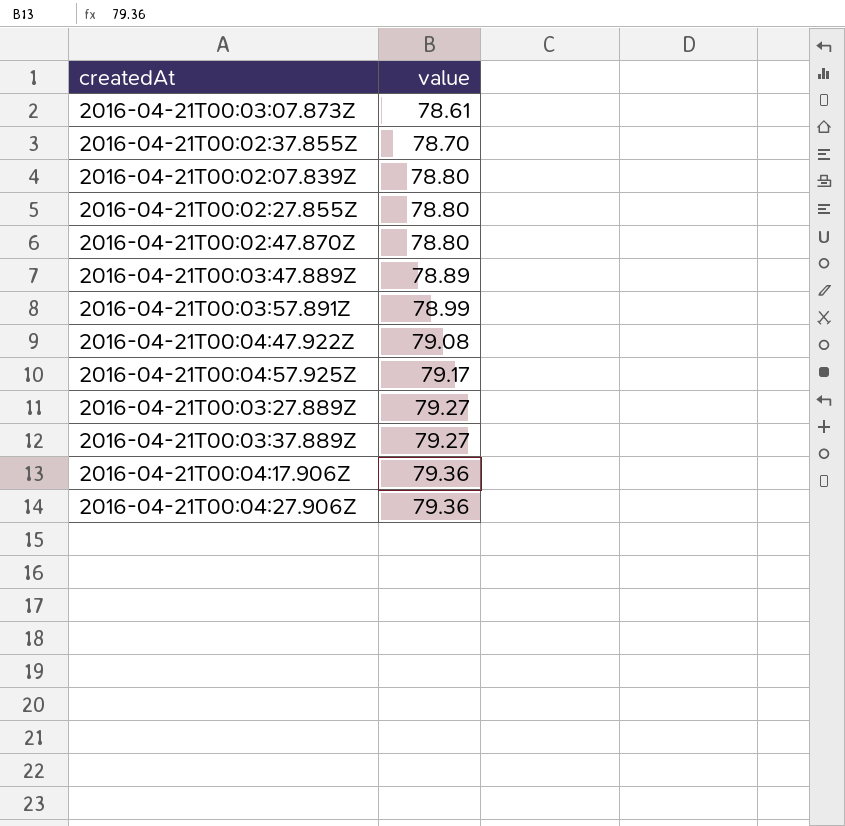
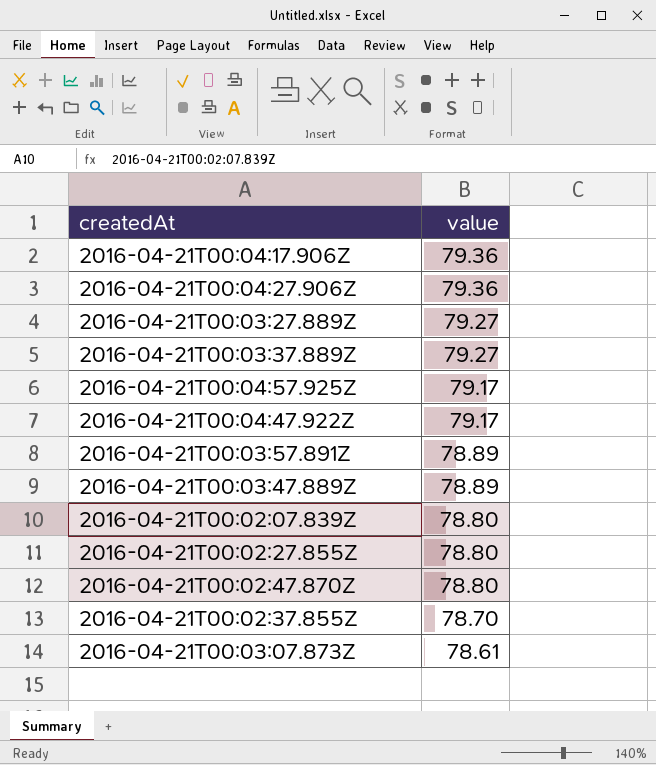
row order: value ascending -> value descending
2016-04-21T00:04:47.922Z | value: 79.08 -> 79.17
2016-04-21T00:03:57.891Z | value: 78.99 -> 78.89

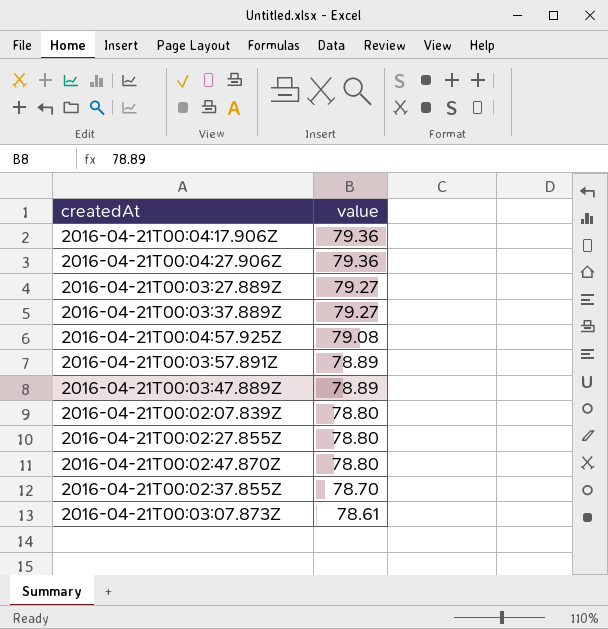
row 2016-04-21T00:04:47.922Z: 79.17 -> none
2016-04-21T00:04:57.925Z | value: 79.17 -> 79.08

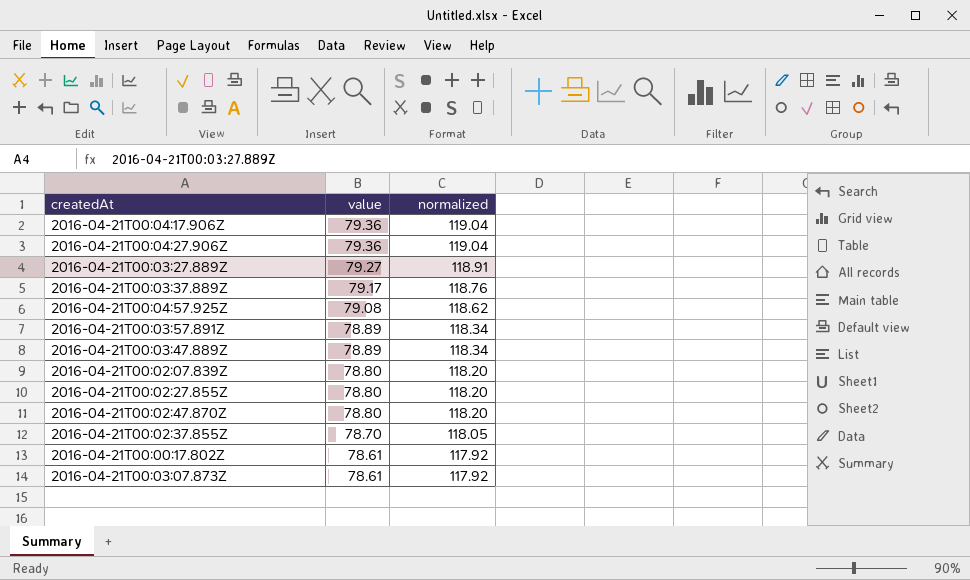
column normalized | formula: none -> [value] * 1.5
2016-04-21T00:03:37.889Z | value: 79.27 -> 79.17
row 2016-04-21T00:00:17.802Z: none -> 78.61 | 117.92

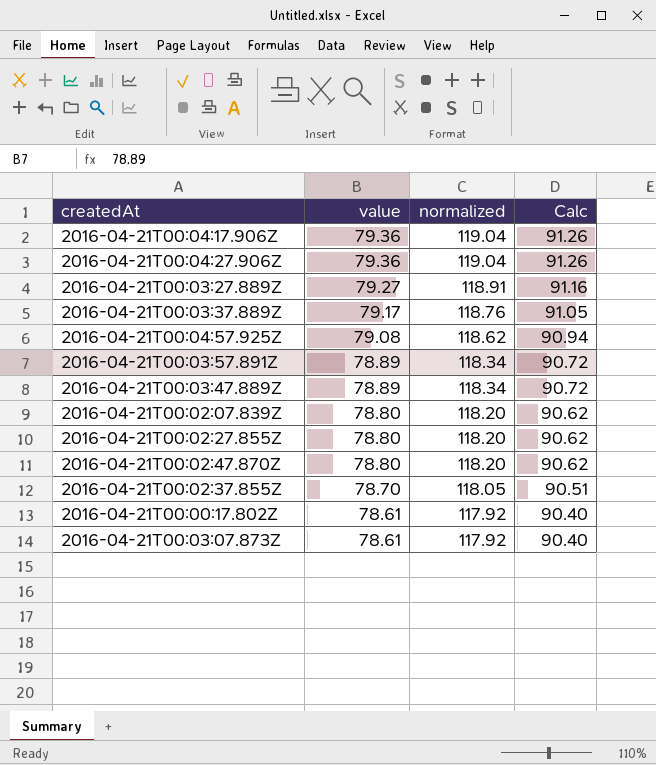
column Calc | formula: none -> [value] * 1.15

